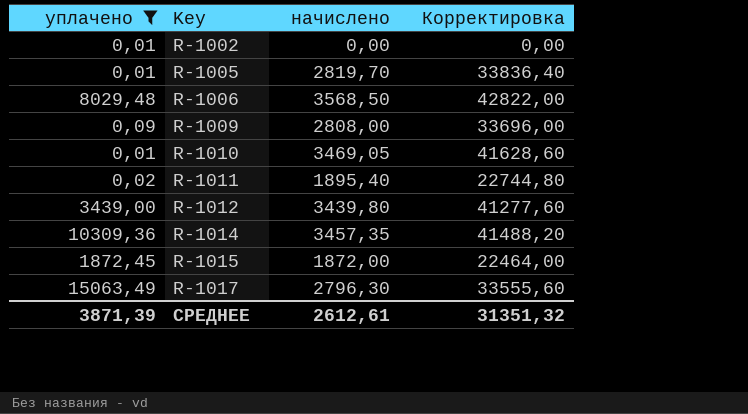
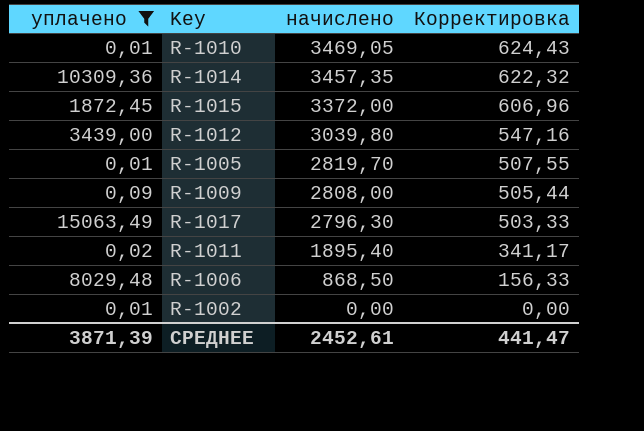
row order: Key ascending -> начислено descending
column Корректировка | formula: [начислено] * 12 -> [начислено] * 0,18
R-1015 | начислено: 1872,00 -> 3372,00
R-1012 | начислено: 3439,80 -> 3039,80
R-1006 | начислено: 3568,50 -> 868,50
СРЕДНЕЕ | начислено: 2612,61 -> 2452,61
СРЕДНЕЕ | Корректировка: 31351,32 -> 441,47

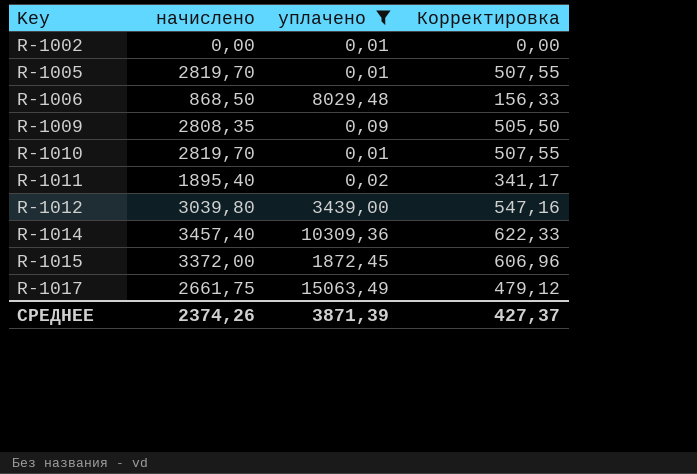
row order: начислено descending -> Key ascending
column уплачено | position: 1 -> 3
R-1009 | начислено: 2808,00 -> 2808,35
R-1009 | Корректировка: 505,44 -> 505,50
R-1010 | начислено: 3469,05 -> 2819,70
R-1010 | Корректировка: 624,43 -> 507,55
R-1014 | начислено: 3457,35 -> 3457,40
R-1014 | Корректировка: 622,32 -> 622,33
R-1017 | начислено: 2796,30 -> 2661,75
R-1017 | Корректировка: 503,33 -> 479,12
СРЕДНЕЕ | начислено: 2452,61 -> 2374,26
СРЕДНЕЕ | Корректировка: 441,47 -> 427,37

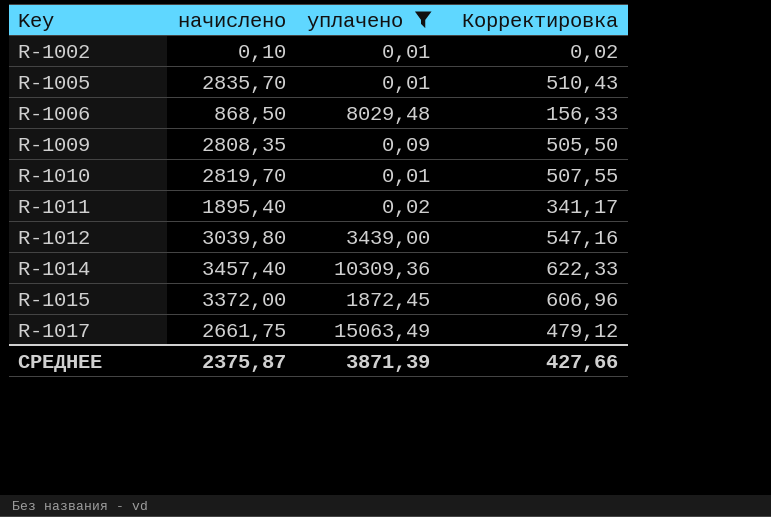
R-1002 | начислено: 0,00 -> 0,10
R-1002 | Корректировка: 0,00 -> 0,02
R-1005 | начислено: 2819,70 -> 2835,70
R-1005 | Корректировка: 507,55 -> 510,43
СРЕДНЕЕ | начислено: 2374,26 -> 2375,87
СРЕДНЕЕ | Корректировка: 427,37 -> 427,66

